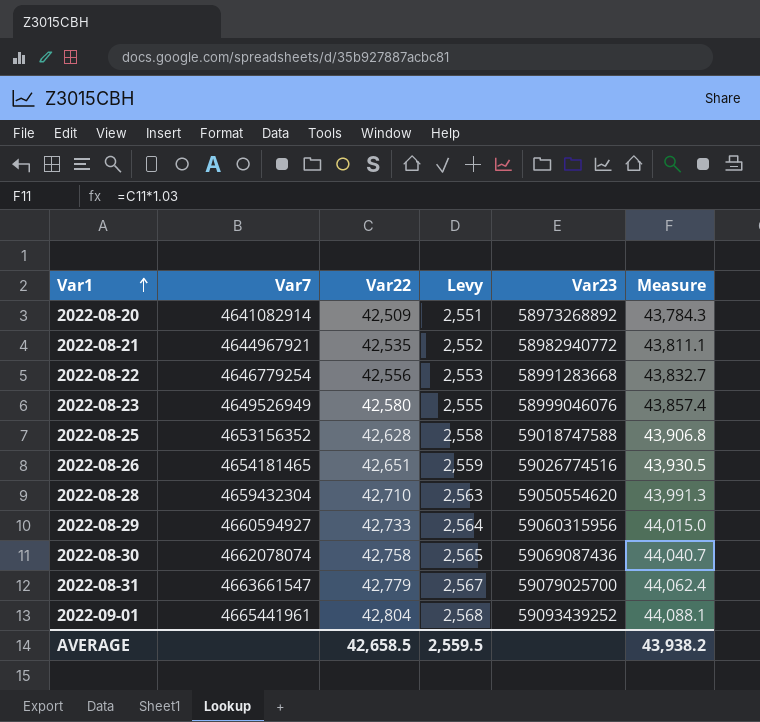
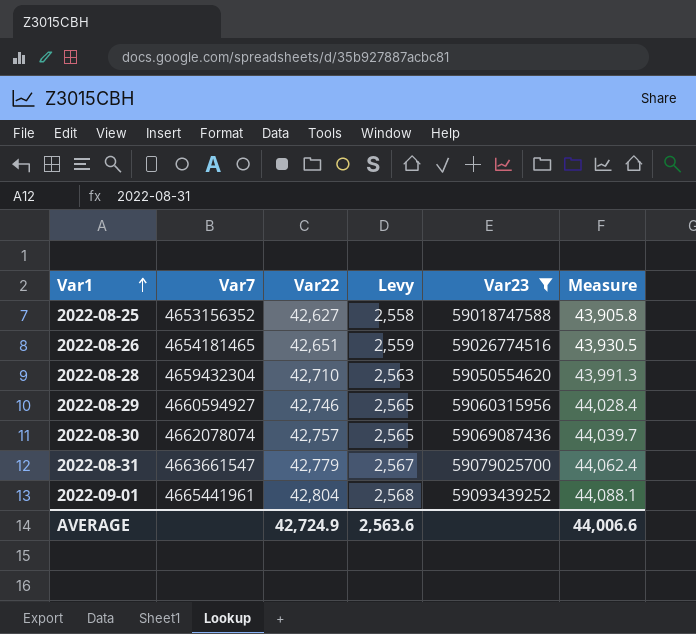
filter: none -> Var23 >= 59018747588
2022-08-25 | Var22: 42,628 -> 42,627
2022-08-25 | Measure: 43,906.8 -> 43,905.8
2022-08-29 | Var22: 42,733 -> 42,746
2022-08-29 | Levy: 2,564 -> 2,565
2022-08-29 | Measure: 44,015.0 -> 44,028.4
2022-08-30 | Var22: 42,758 -> 42,757
2022-08-30 | Measure: 44,040.7 -> 44,039.7
AVERAGE | Var22: 42,658.5 -> 42,724.9
AVERAGE | Levy: 2,559.5 -> 2,563.6
AVERAGE | Measure: 43,938.2 -> 44,006.6

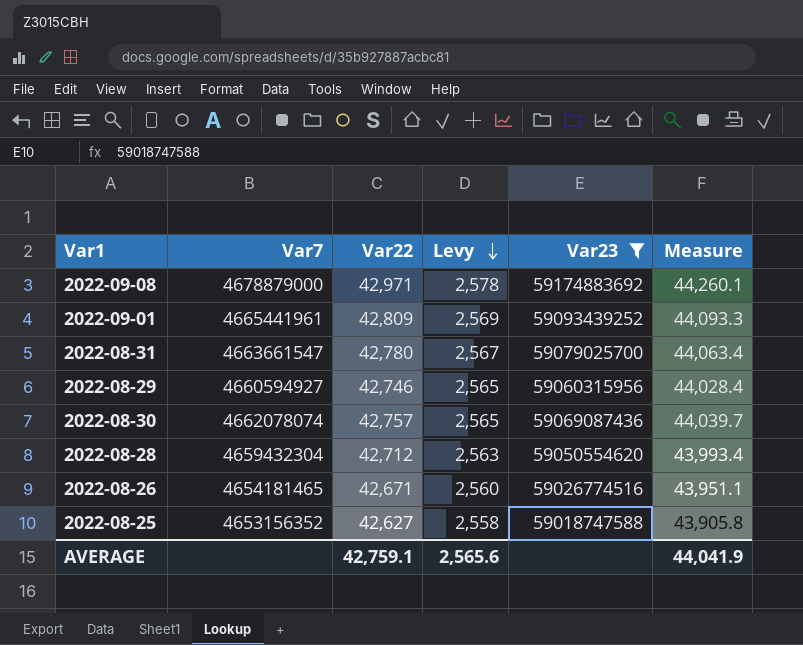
row order: Var1 ascending -> Levy descending
row 2022-09-08: none -> 4678879000 | 42,971 | 2,578 | 59174883692 | 44,260.1
2022-09-01 | Var22: 42,804 -> 42,809
2022-09-01 | Levy: 2,568 -> 2,569
2022-09-01 | Measure: 44,088.1 -> 44,093.3
2022-08-31 | Var22: 42,779 -> 42,780
2022-08-31 | Measure: 44,062.4 -> 44,063.4
2022-08-28 | Var22: 42,710 -> 42,712
2022-08-28 | Measure: 43,991.3 -> 43,993.4
2022-08-26 | Var22: 42,651 -> 42,671
2022-08-26 | Levy: 2,559 -> 2,560
2022-08-26 | Measure: 43,930.5 -> 43,951.1
AVERAGE | Var22: 42,724.9 -> 42,759.1
AVERAGE | Levy: 2,563.6 -> 2,565.6
AVERAGE | Measure: 44,006.6 -> 44,041.9

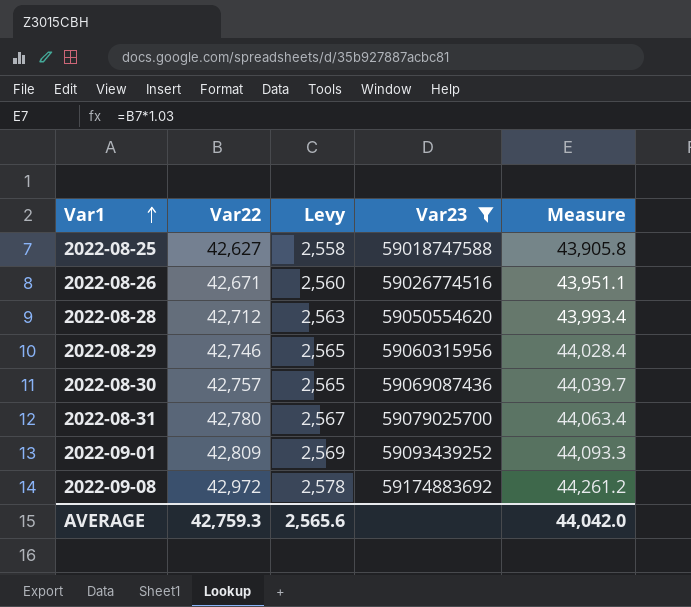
row order: Levy descending -> Var1 ascending
column Var7 | position: 2 -> none
2022-09-08 | Var22: 42,971 -> 42,972
2022-09-08 | Measure: 44,260.1 -> 44,261.2
AVERAGE | Var22: 42,759.1 -> 42,759.3
AVERAGE | Measure: 44,041.9 -> 44,042.0

